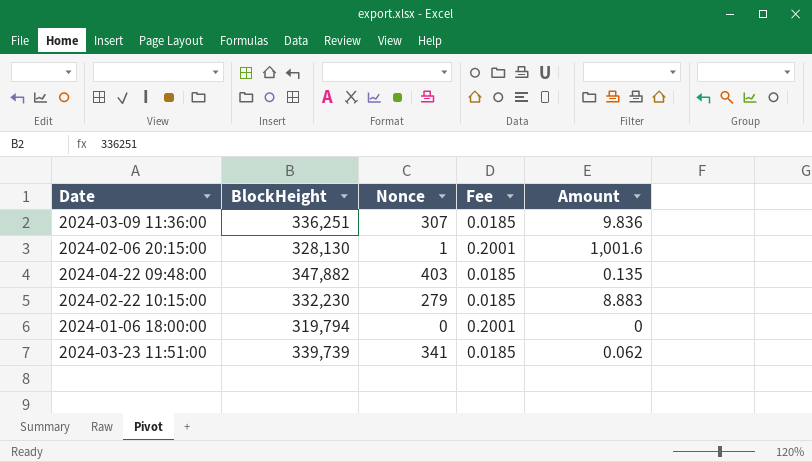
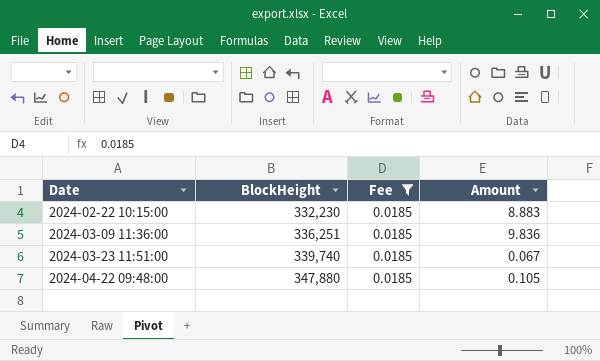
filter: none -> Fee = 0.0185
row order: none -> Date ascending
column Nonce | position: 3 -> none
2024-03-23 11:51:00 | BlockHeight: 339,739 -> 339,740
2024-03-23 11:51:00 | Amount: 0.062 -> 0.067
2024-04-22 09:48:00 | BlockHeight: 347,882 -> 347,880
2024-04-22 09:48:00 | Amount: 0.135 -> 0.105

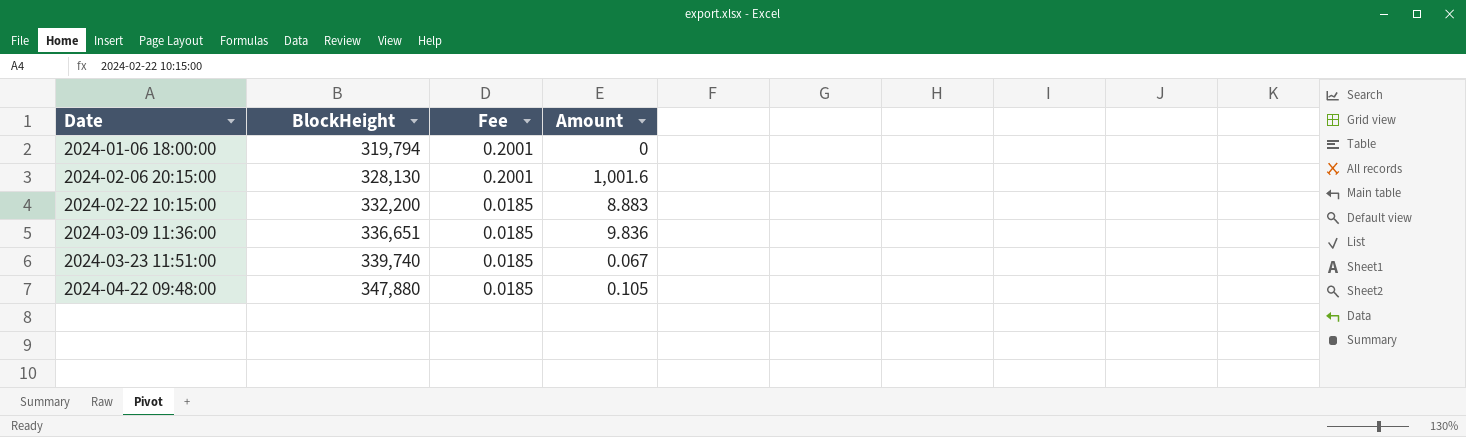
filter: Fee = 0.0185 -> none
2024-02-22 10:15:00 | BlockHeight: 332,230 -> 332,200
2024-03-09 11:36:00 | BlockHeight: 336,251 -> 336,651

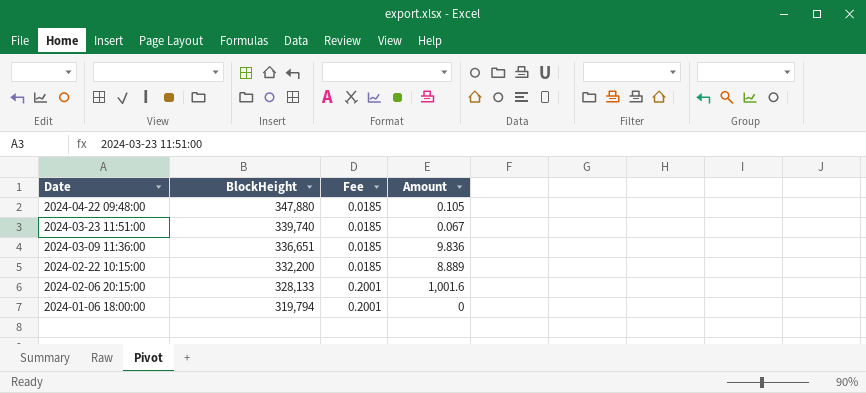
row order: Date ascending -> Date descending
2024-02-22 10:15:00 | Amount: 8.883 -> 8.889
2024-02-06 20:15:00 | BlockHeight: 328,130 -> 328,133

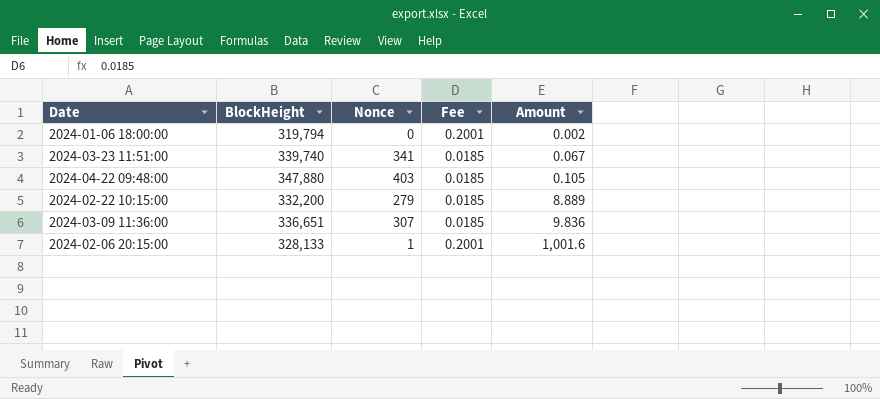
row order: Date descending -> Amount ascending
column Nonce | position: none -> 3
2024-01-06 18:00:00 | Amount: 0 -> 0.002

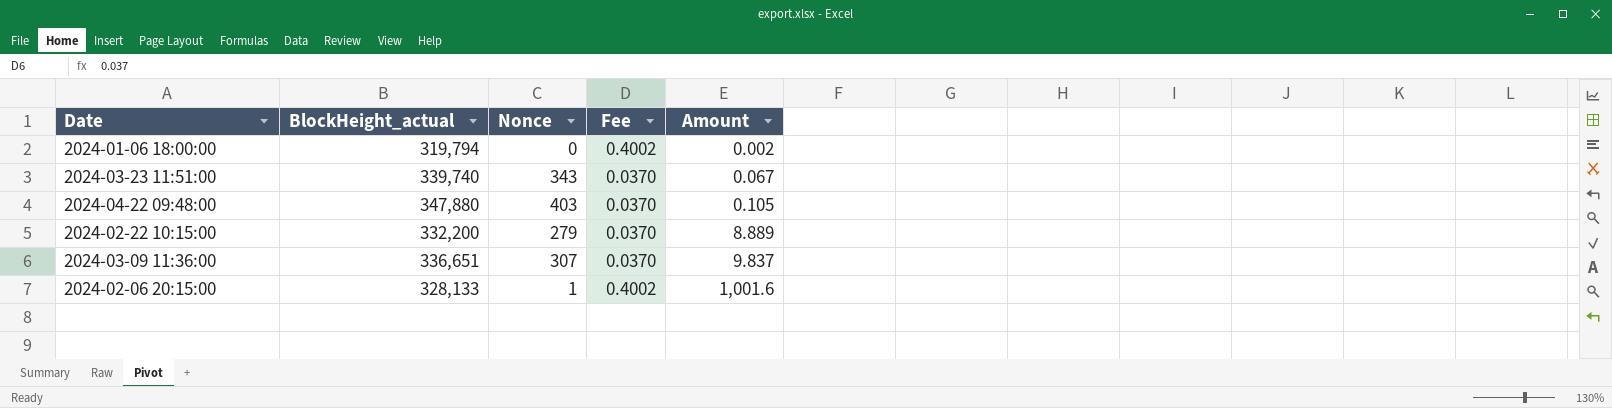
column name: BlockHeight -> BlockHeight_actual
2024-01-06 18:00:00 | Fee: 0.2001 -> 0.4002
2024-03-23 11:51:00 | Nonce: 341 -> 343
2024-03-23 11:51:00 | Fee: 0.0185 -> 0.0370
2024-04-22 09:48:00 | Fee: 0.0185 -> 0.0370
2024-02-22 10:15:00 | Fee: 0.0185 -> 0.0370
2024-03-09 11:36:00 | Fee: 0.0185 -> 0.0370
2024-03-09 11:36:00 | Amount: 9.836 -> 9.837
2024-02-06 20:15:00 | Fee: 0.2001 -> 0.4002

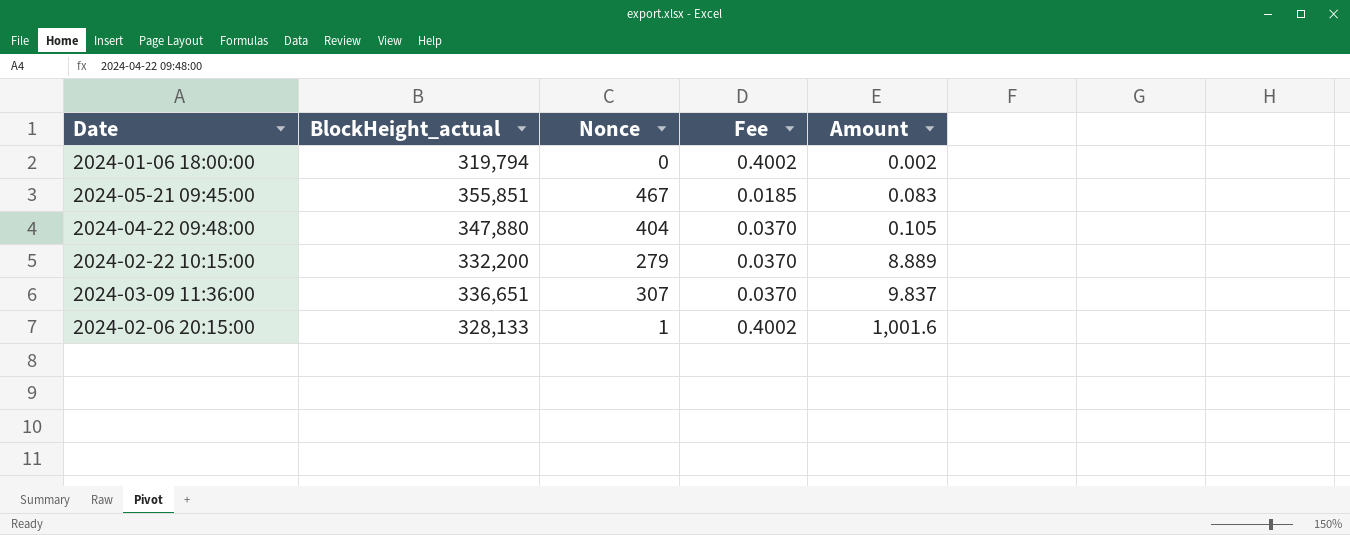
row 2024-03-23 11:51:00: 339,740 | 343 | 0.0370 | 0.067 -> none
row 2024-05-21 09:45:00: none -> 355,851 | 467 | 0.0185 | 0.083
2024-04-22 09:48:00 | Nonce: 403 -> 404

